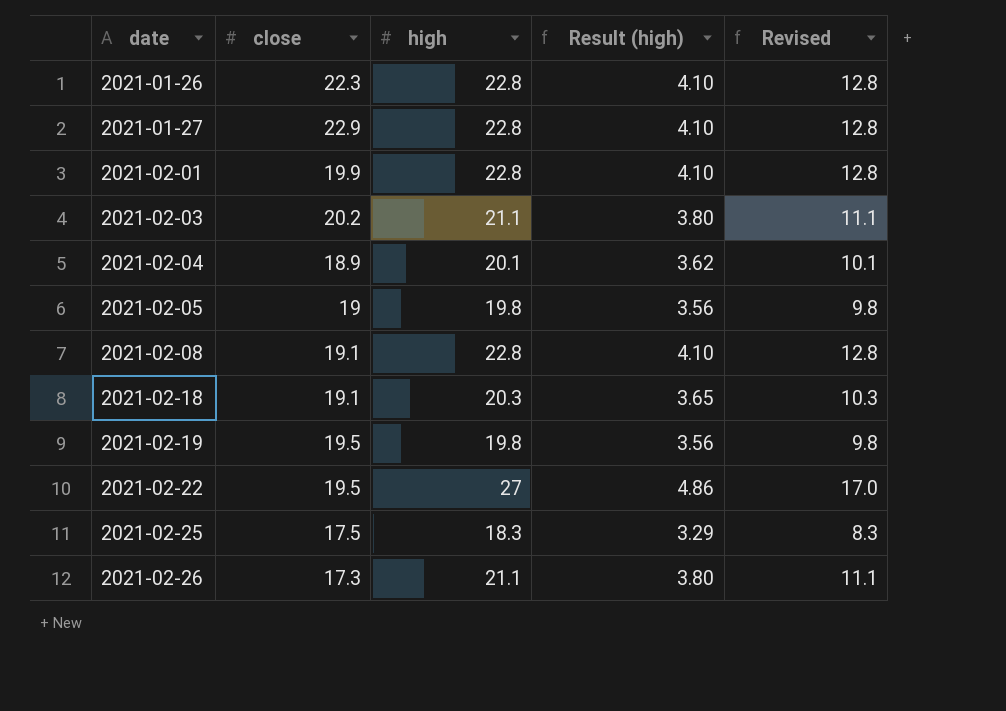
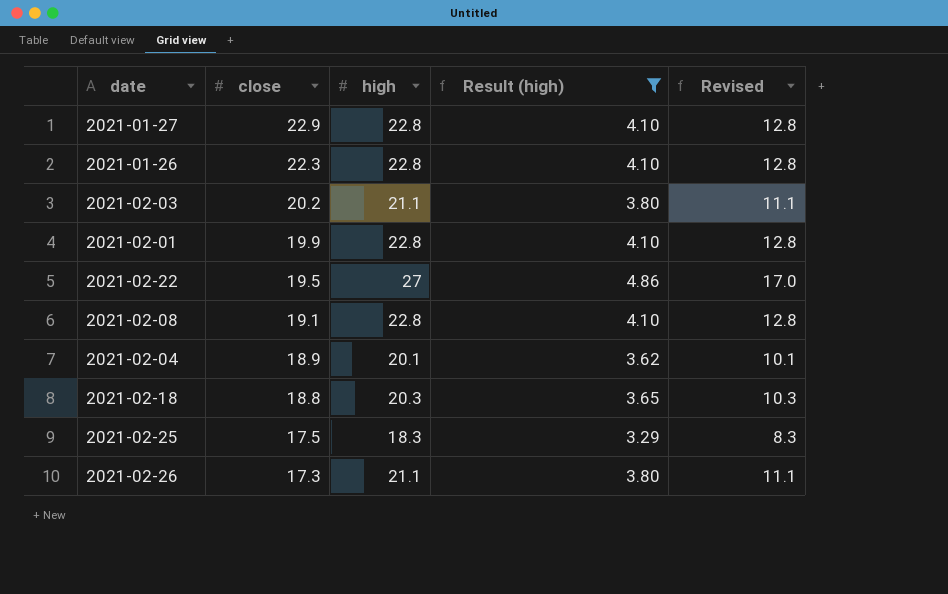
filter: none -> Result (high) != 3.56
row order: date ascending -> close descending
2021-02-18 | close: 19.1 -> 18.8

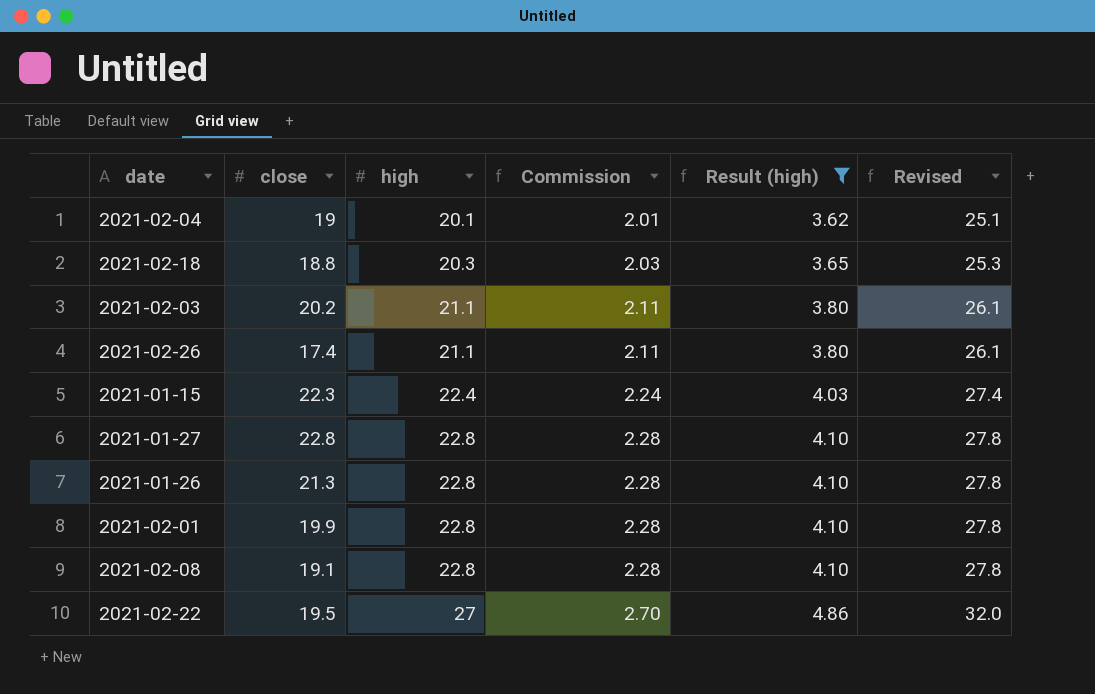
row order: close descending -> high ascending
column Commission | formula: none -> [high] * 0.1
column Revised | formula: [high] - 10 -> [high] + 5
row 2021-02-25: 17.5 | 18.3 | 3.29 | 8.3 -> none
2021-02-04 | close: 18.9 -> 19
2021-02-26 | close: 17.3 -> 17.4
row 2021-01-15: none -> 22.3 | 22.4 | 2.24 | 4.03 | 27.4
2021-01-27 | close: 22.9 -> 22.8
2021-01-26 | close: 22.3 -> 21.3

